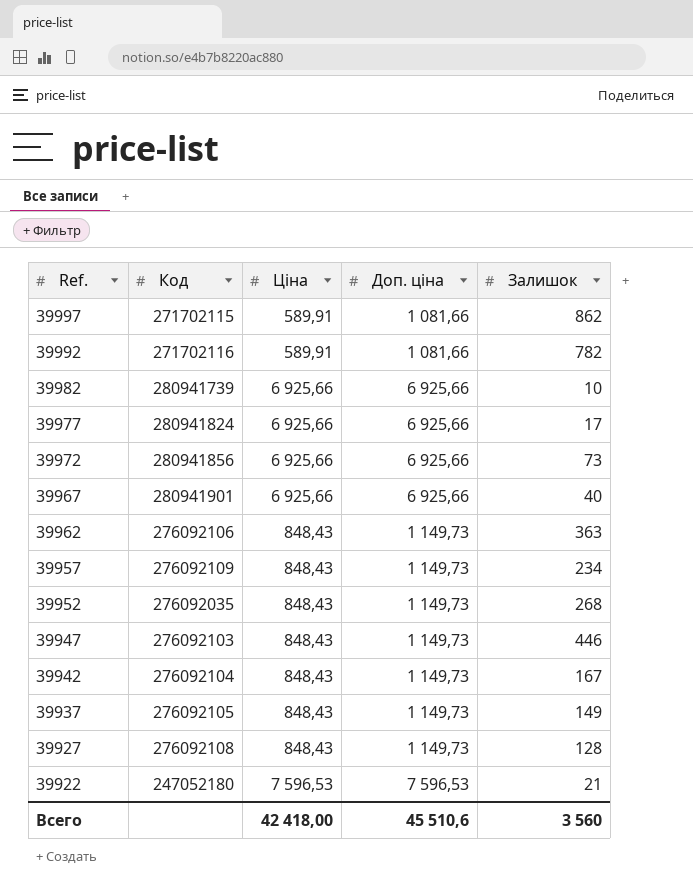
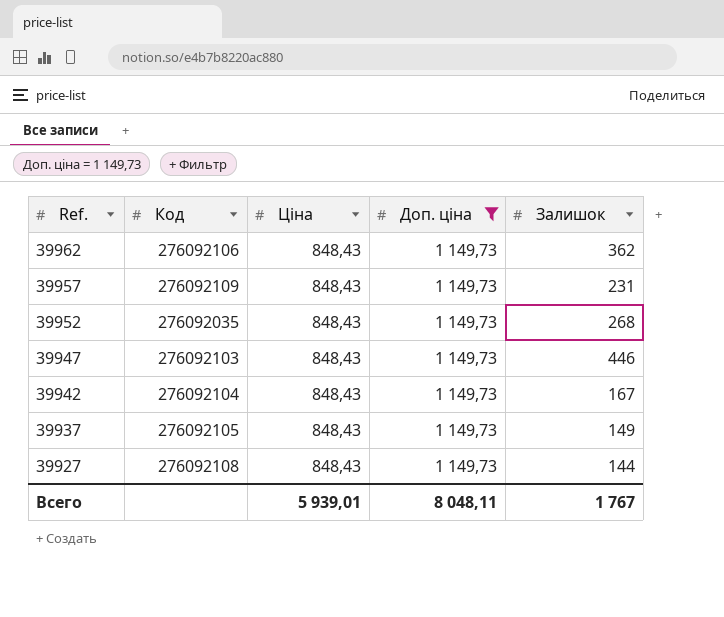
filter: none -> Доп. ціна = 1 149,73
39962 | Залишок: 363 -> 362
39957 | Залишок: 234 -> 231
39927 | Залишок: 128 -> 144
Всего | Ціна: 42 418,00 -> 5 939,01
Всего | Доп. ціна: 45 510,6 -> 8 048,11
Всего | Залишок: 3 560 -> 1 767

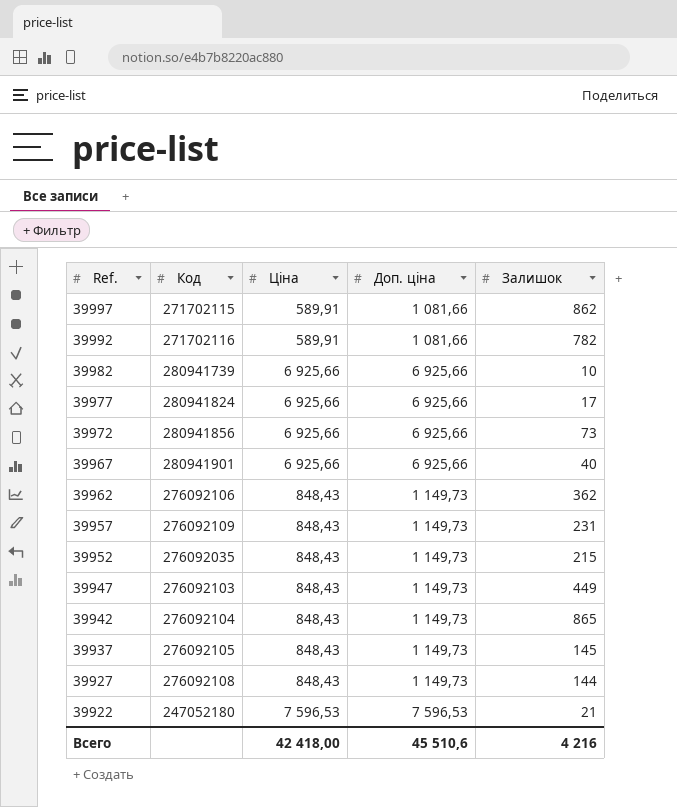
filter: Доп. ціна = 1 149,73 -> none
39952 | Залишок: 268 -> 215
39947 | Залишок: 446 -> 449
39942 | Залишок: 167 -> 865
39937 | Залишок: 149 -> 145
Всего | Ціна: 5 939,01 -> 42 418,00
Всего | Доп. ціна: 8 048,11 -> 45 510,6
Всего | Залишок: 1 767 -> 4 216

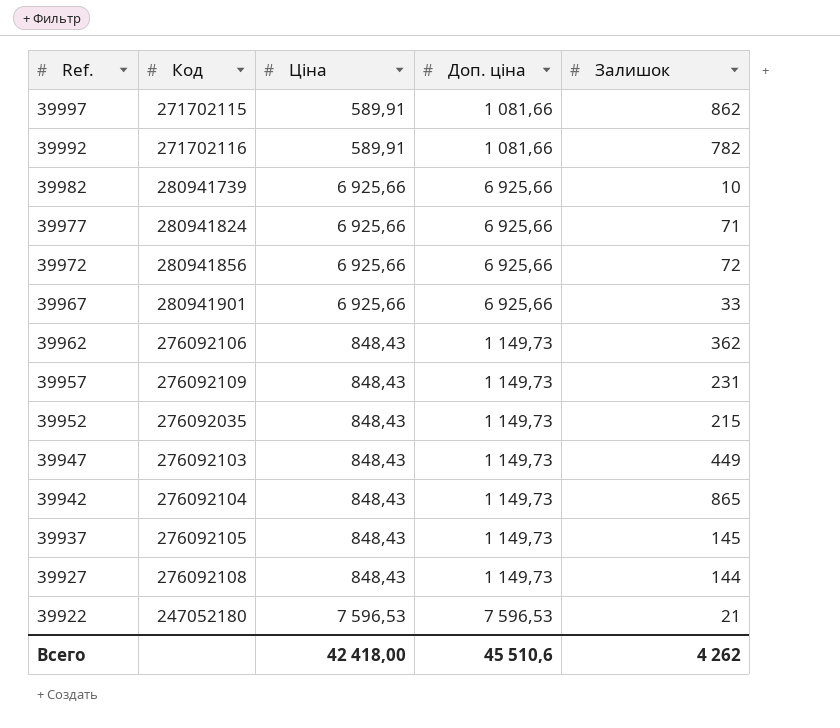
39977 | Залишок: 17 -> 71
39972 | Залишок: 73 -> 72
39967 | Залишок: 40 -> 33
Всего | Залишок: 4 216 -> 4 262

